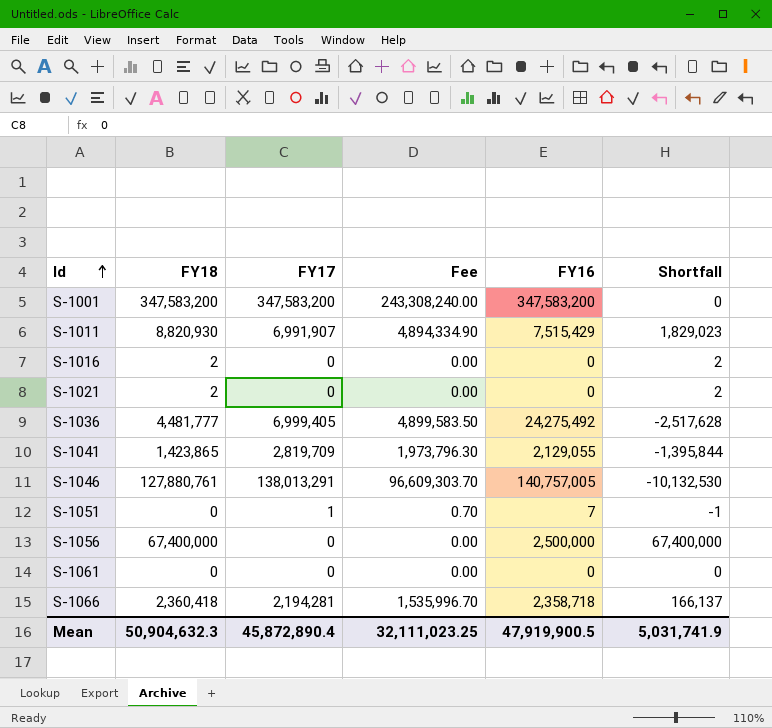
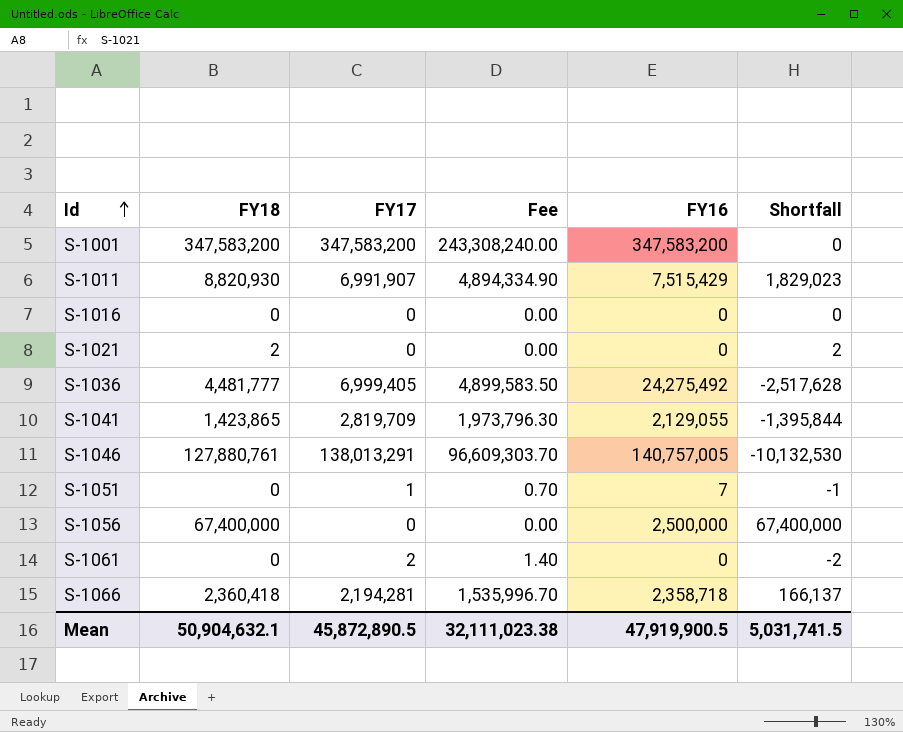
S-1016 | FY18: 2 -> 0
S-1016 | Shortfall: 2 -> 0
S-1061 | FY17: 0 -> 2
S-1061 | Fee: 0.00 -> 1.40
S-1061 | Shortfall: 0 -> -2
Mean | FY18: 50,904,632.3 -> 50,904,632.1
Mean | FY17: 45,872,890.4 -> 45,872,890.5
Mean | Fee: 32,111,023.25 -> 32,111,023.38
Mean | Shortfall: 5,031,741.9 -> 5,031,741.5

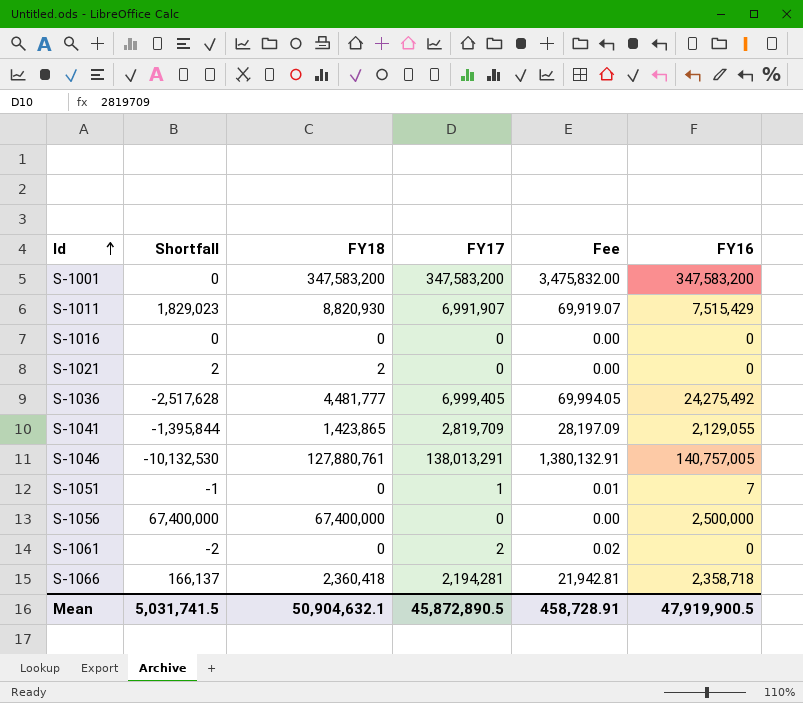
column Shortfall | position: 6 -> 2
column Fee | formula: [FY17] * 0.7 -> [FY17] * 0.01
Mean | Fee: 32,111,023.38 -> 458,728.91

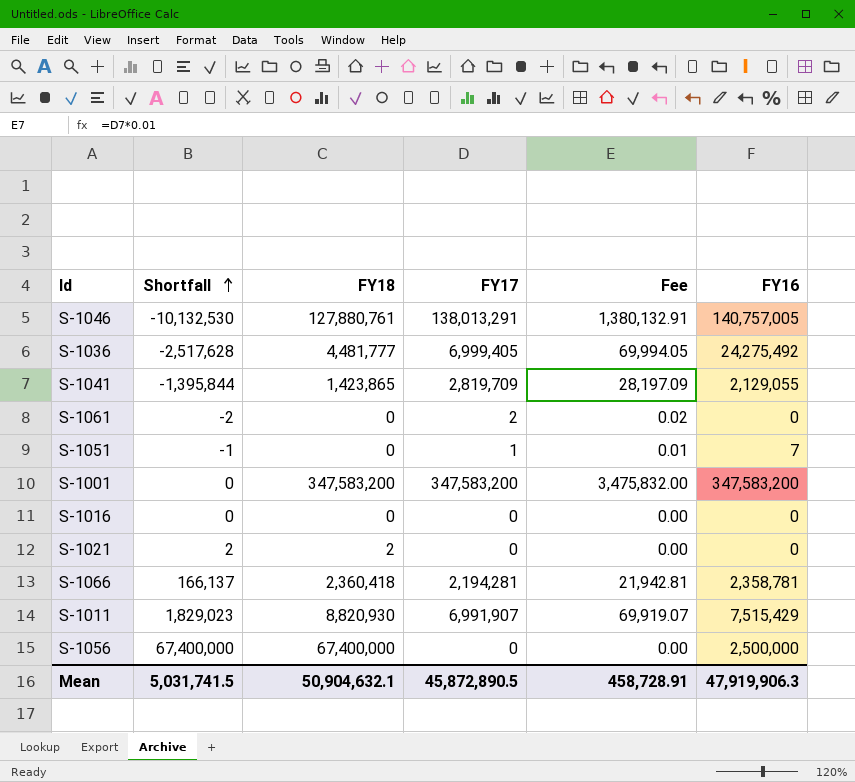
row order: Id ascending -> Shortfall ascending
S-1066 | FY16: 2,358,718 -> 2,358,781
Mean | FY16: 47,919,900.5 -> 47,919,906.3

